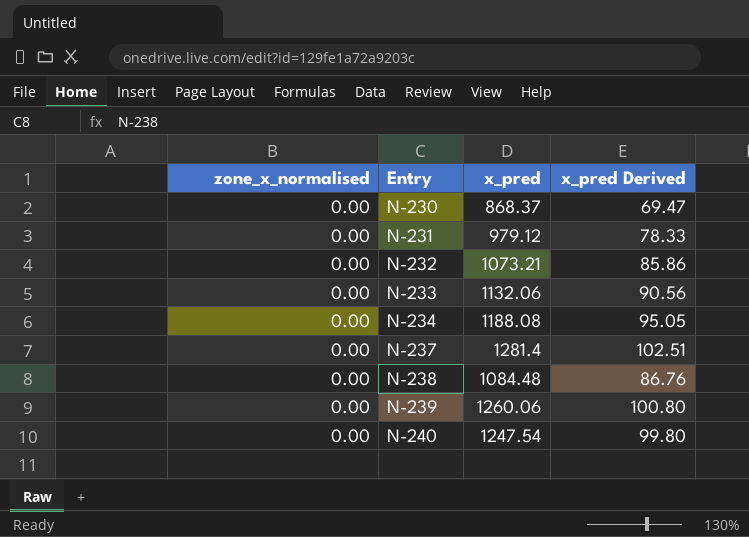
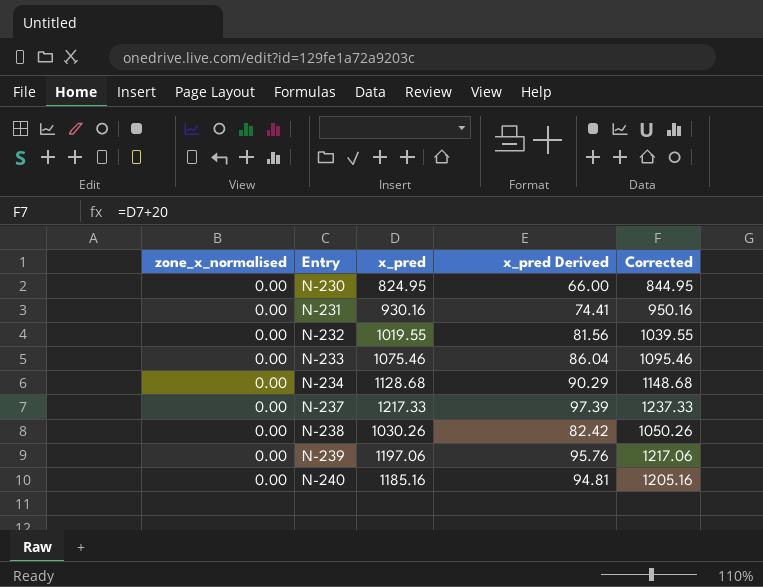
column Corrected | formula: none -> [x_pred] + 20
N-230 | x_pred: 868.37 -> 824.95
N-230 | x_pred Derived: 69.47 -> 66.00
N-231 | x_pred: 979.12 -> 930.16
N-231 | x_pred Derived: 78.33 -> 74.41
N-232 | x_pred: 1073.21 -> 1019.55
N-232 | x_pred Derived: 85.86 -> 81.56
N-233 | x_pred: 1132.06 -> 1075.46
N-233 | x_pred Derived: 90.56 -> 86.04
N-234 | x_pred: 1188.08 -> 1128.68
N-234 | x_pred Derived: 95.05 -> 90.29
N-237 | x_pred: 1281.4 -> 1217.33
N-237 | x_pred Derived: 102.51 -> 97.39
N-238 | x_pred: 1084.48 -> 1030.26
N-238 | x_pred Derived: 86.76 -> 82.42
N-239 | x_pred: 1260.06 -> 1197.06
N-239 | x_pred Derived: 100.80 -> 95.76
N-240 | x_pred: 1247.54 -> 1185.16
N-240 | x_pred Derived: 99.80 -> 94.81

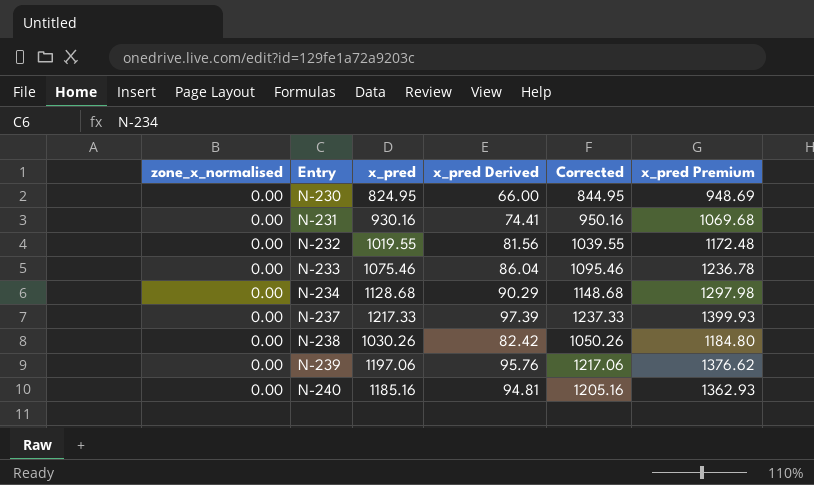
column x_pred Premium | formula: none -> [x_pred] * 1.15

